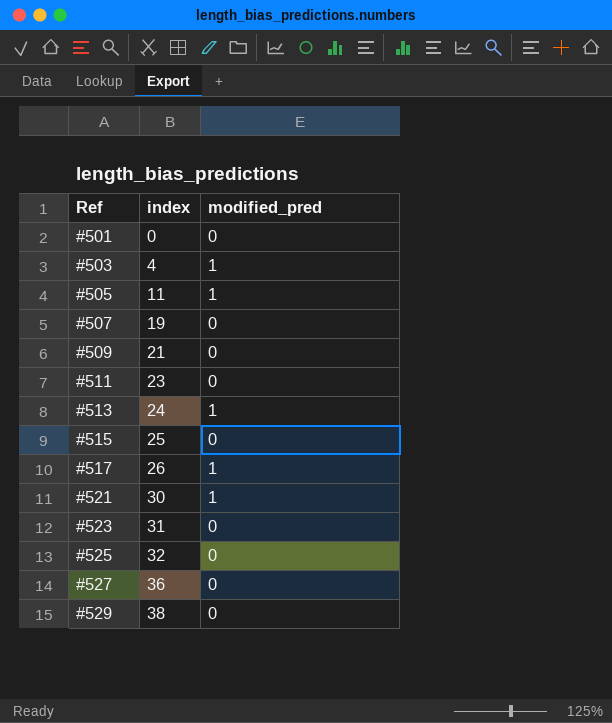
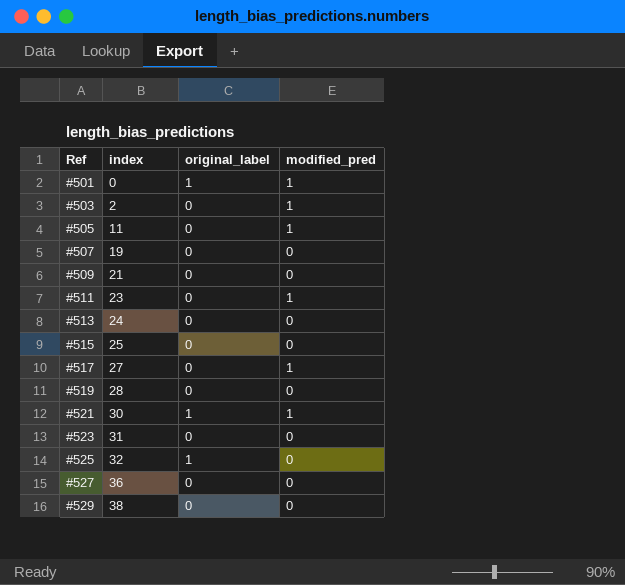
column original_label | position: none -> 3
#501 | modified_pred: 0 -> 1
#503 | index: 4 -> 2
#511 | modified_pred: 0 -> 1
#513 | modified_pred: 1 -> 0
#517 | index: 26 -> 27
row #519: none -> 28 | 0 | 0

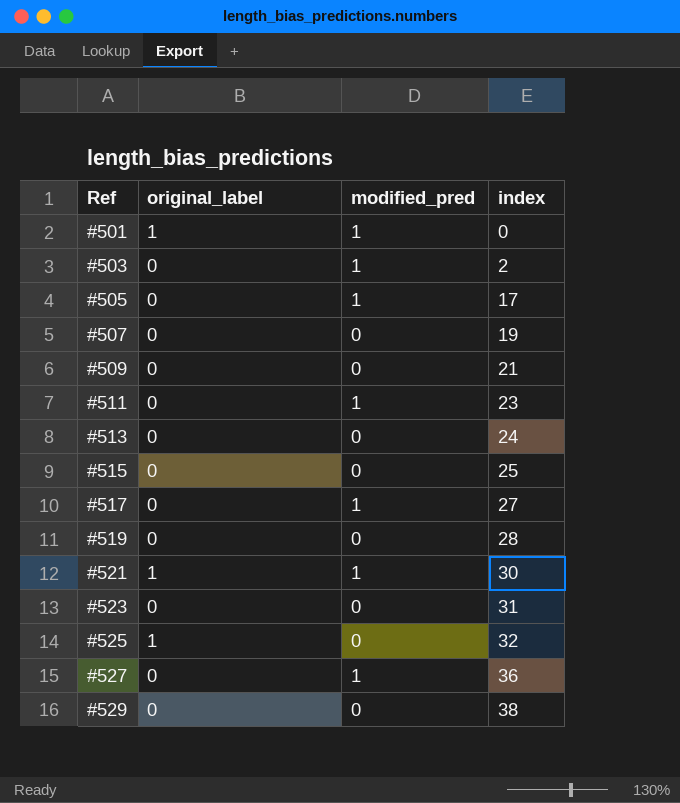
column index | position: 2 -> 4
#505 | index: 11 -> 17
#527 | modified_pred: 0 -> 1

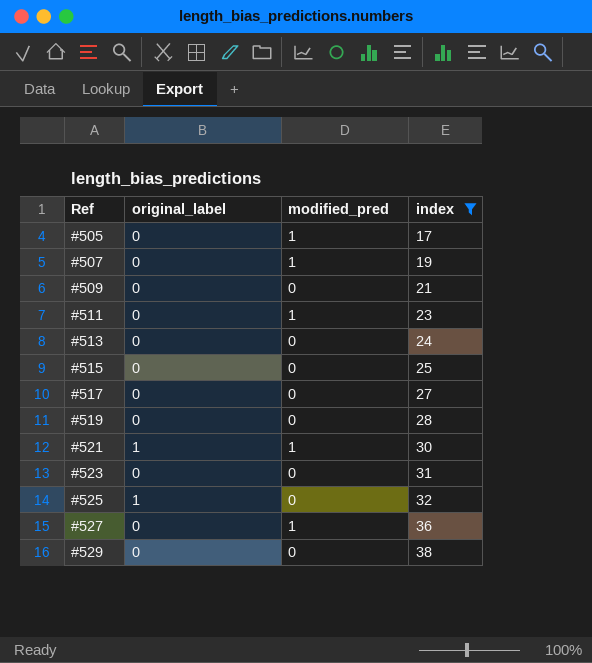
filter: none -> index >= 17
#507 | modified_pred: 0 -> 1
#517 | modified_pred: 1 -> 0

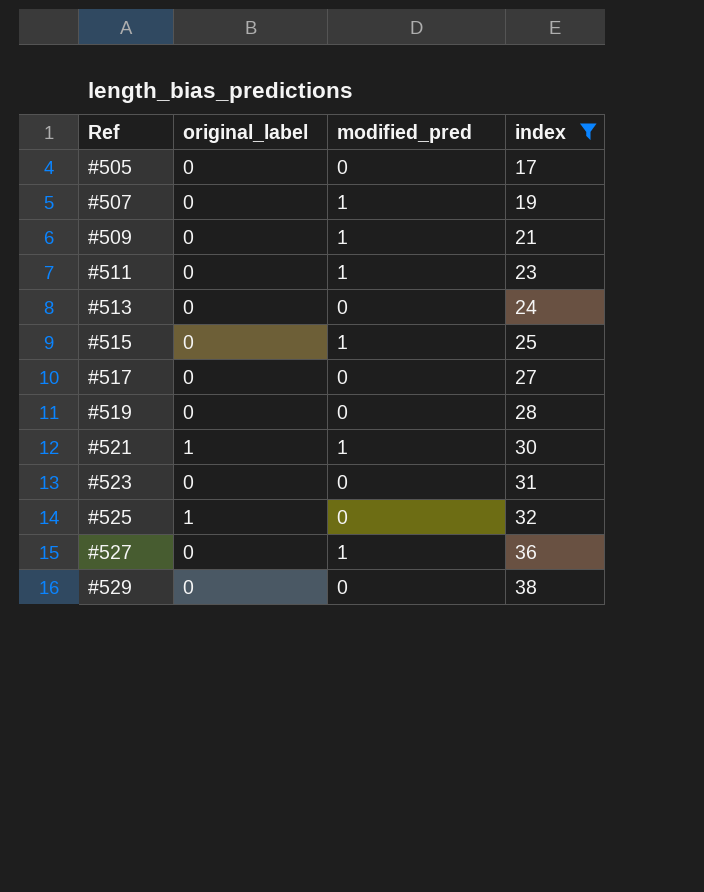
#505 | modified_pred: 1 -> 0
#509 | modified_pred: 0 -> 1
#515 | modified_pred: 0 -> 1

